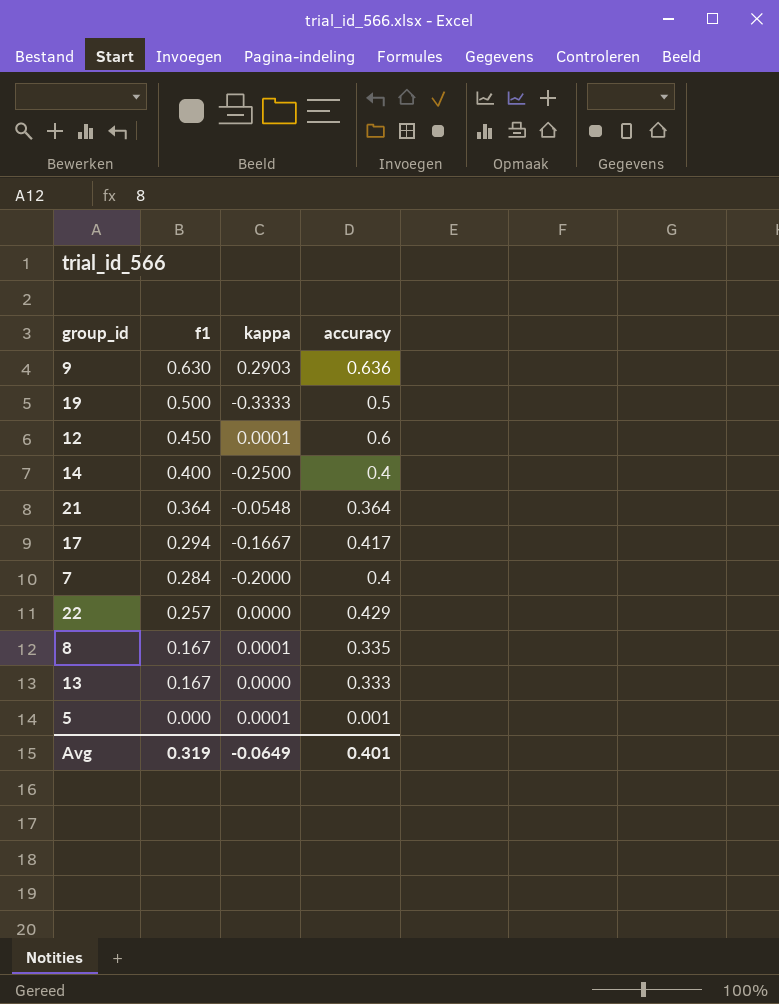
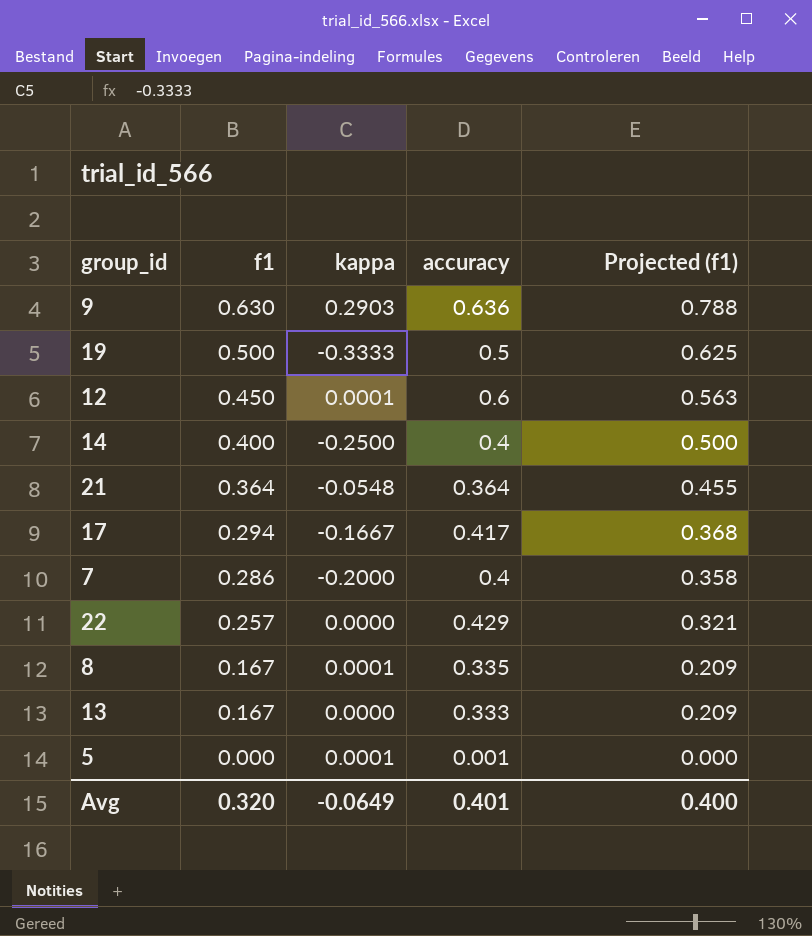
column Projected (f1) | formula: none -> [f1] * 1.25
7 | f1: 0.284 -> 0.286
Avg | f1: 0.319 -> 0.320

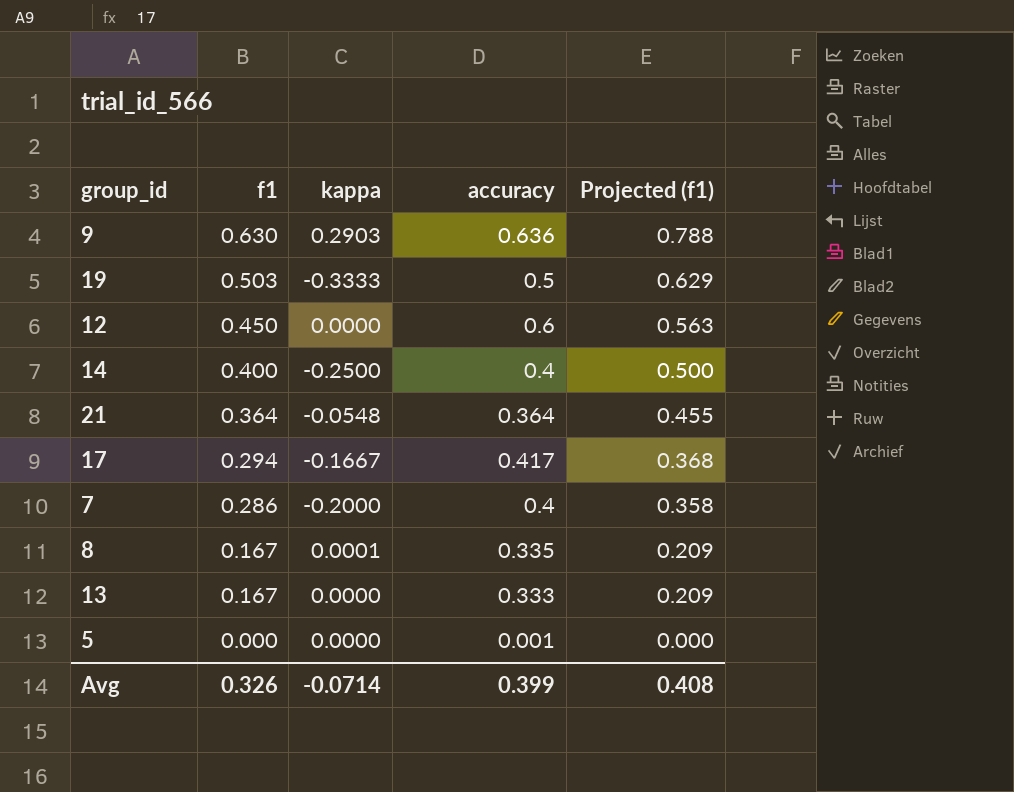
row 22: 0.257 | 0.0000 | 0.429 | 0.321 -> none
19 | f1: 0.500 -> 0.503
19 | Projected (f1): 0.625 -> 0.629
12 | kappa: 0.0001 -> 0.0000
5 | kappa: 0.0001 -> 0.0000
Avg | f1: 0.320 -> 0.326
Avg | kappa: -0.0649 -> -0.0714
Avg | accuracy: 0.401 -> 0.399
Avg | Projected (f1): 0.400 -> 0.408

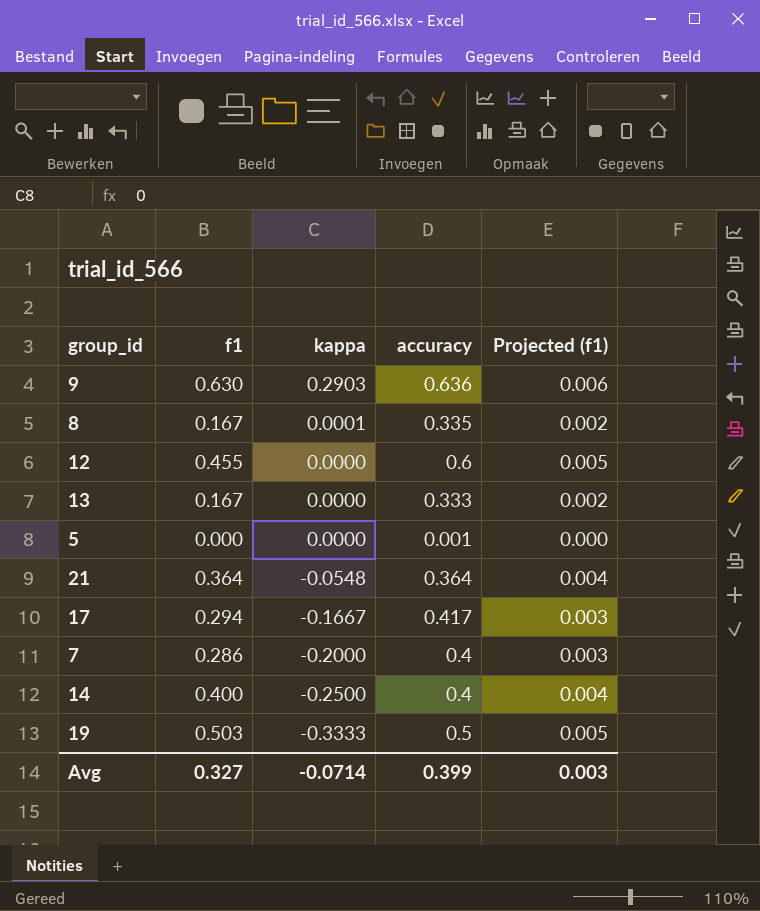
row order: f1 descending -> kappa descending
column Projected (f1) | formula: [f1] * 1.25 -> [f1] * 0.01
12 | f1: 0.450 -> 0.455
Avg | f1: 0.326 -> 0.327
Avg | Projected (f1): 0.408 -> 0.003

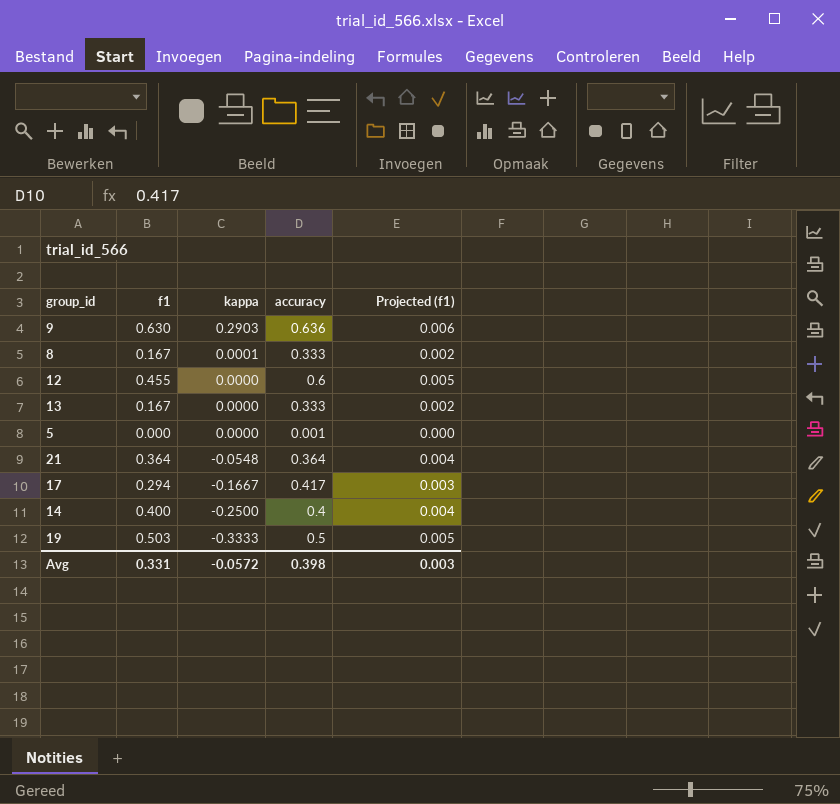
row 7: 0.286 | -0.2000 | 0.4 | 0.003 -> none
8 | accuracy: 0.335 -> 0.333
Avg | f1: 0.327 -> 0.331
Avg | kappa: -0.0714 -> -0.0572
Avg | accuracy: 0.399 -> 0.398

